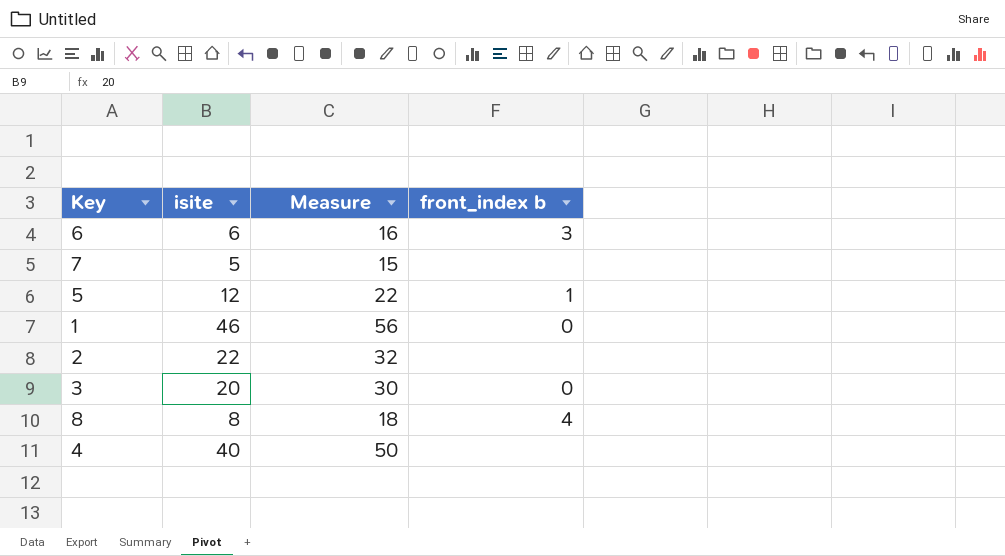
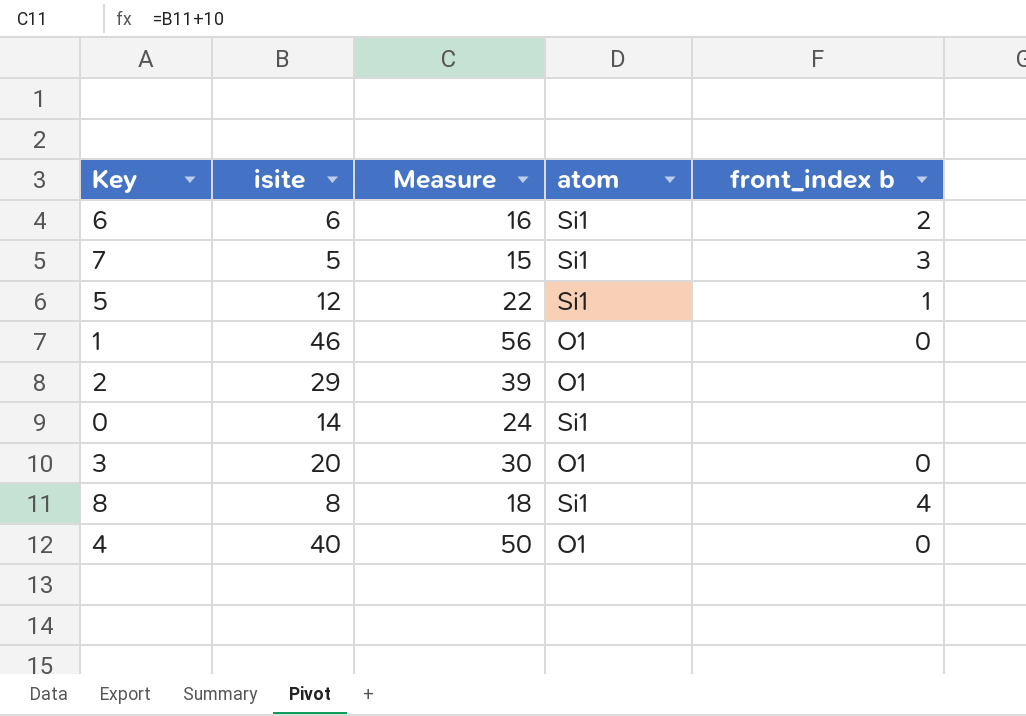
column atom | position: none -> 4
6 | front_index b: 3 -> 2
7 | front_index b: none -> 3
2 | isite: 22 -> 29
2 | Measure: 32 -> 39
row 0: none -> 14 | 24 | Si1 | none
4 | front_index b: none -> 0

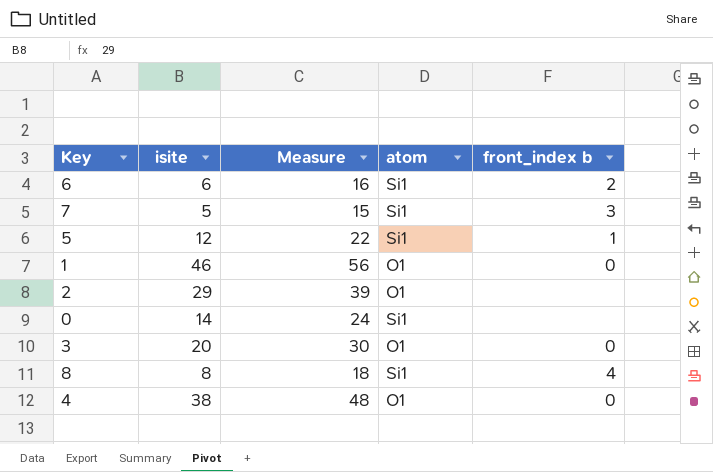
4 | isite: 40 -> 38
4 | Measure: 50 -> 48

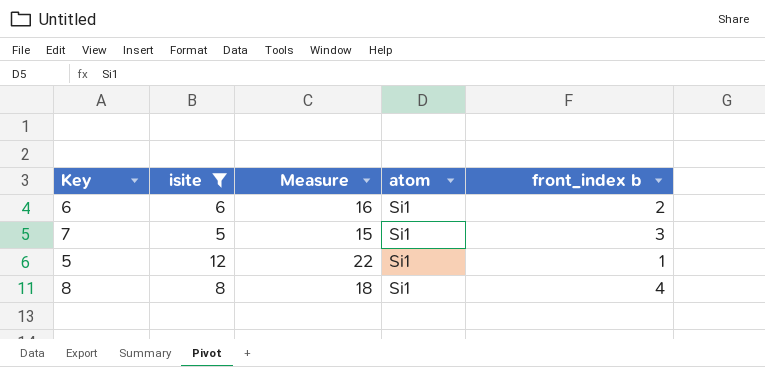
filter: none -> isite <= 12

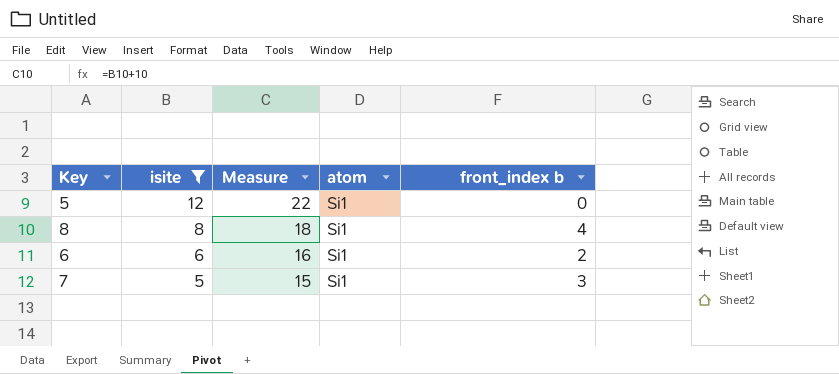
row order: none -> isite descending
5 | front_index b: 1 -> 0

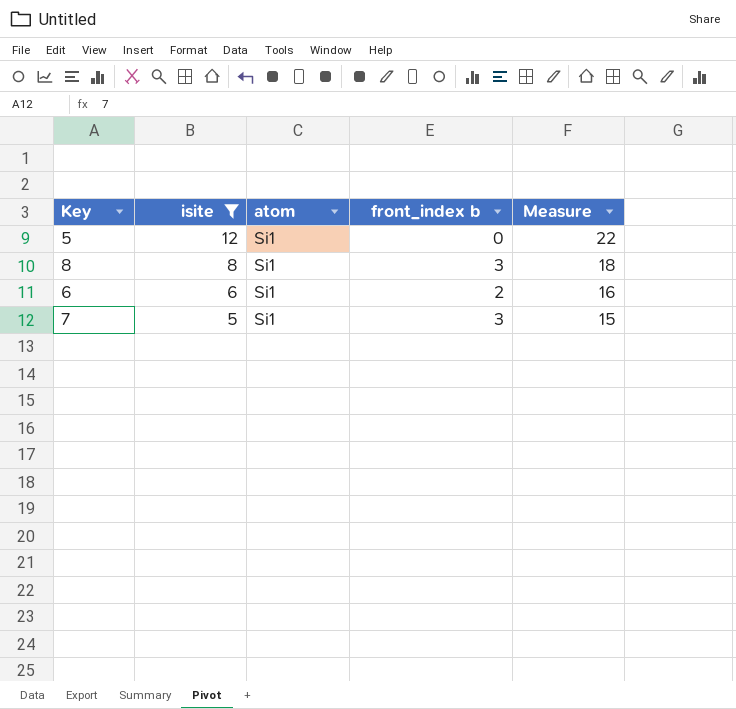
column Measure | position: 3 -> 5
8 | front_index b: 4 -> 3

